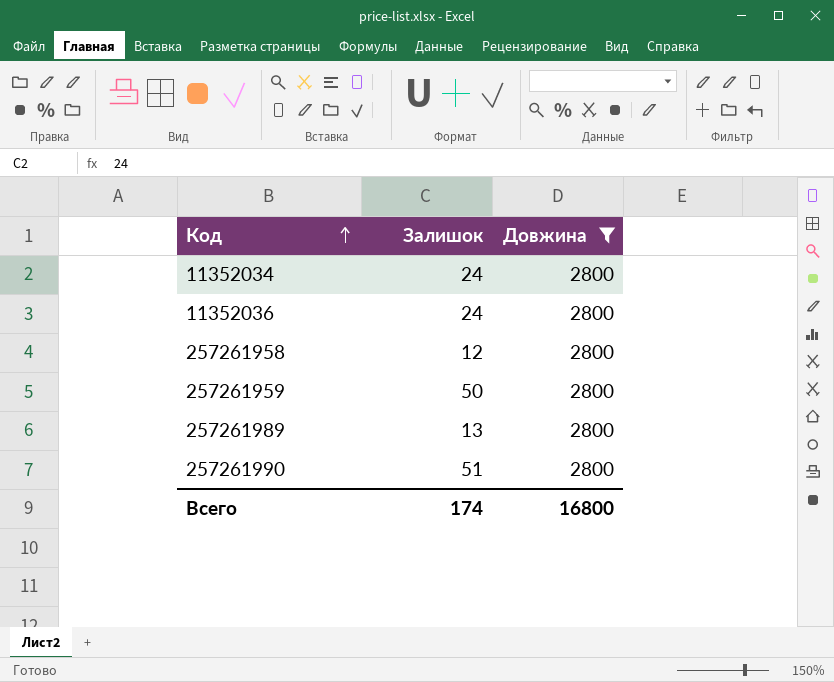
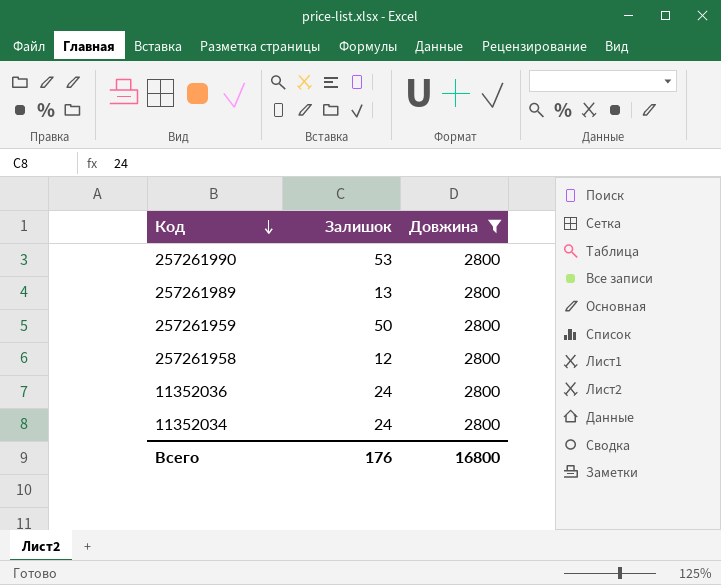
row order: Код ascending -> Код descending
257261990 | Залишок: 51 -> 53
Всего | Залишок: 174 -> 176

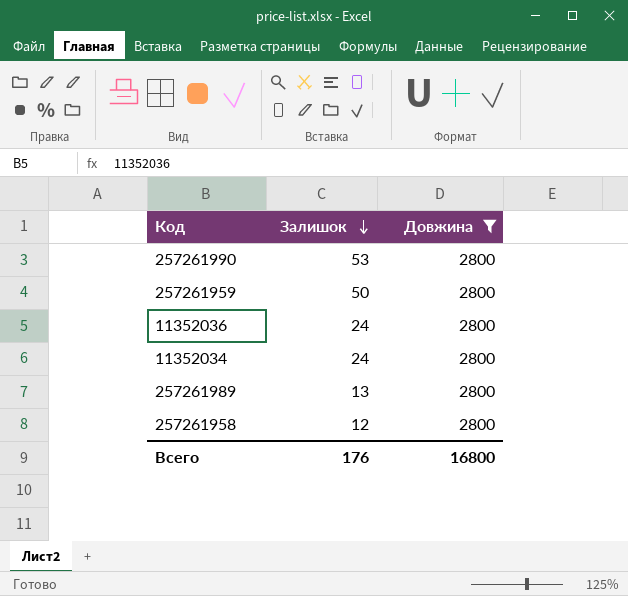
row order: Код descending -> Залишок descending

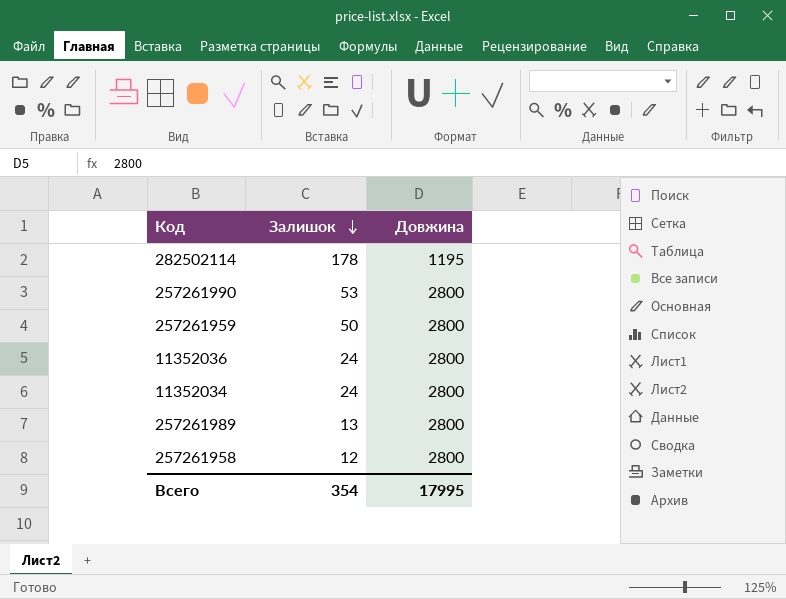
filter: Довжина = 2800 -> none
Всего | Залишок: 176 -> 354
Всего | Довжина: 16800 -> 17995

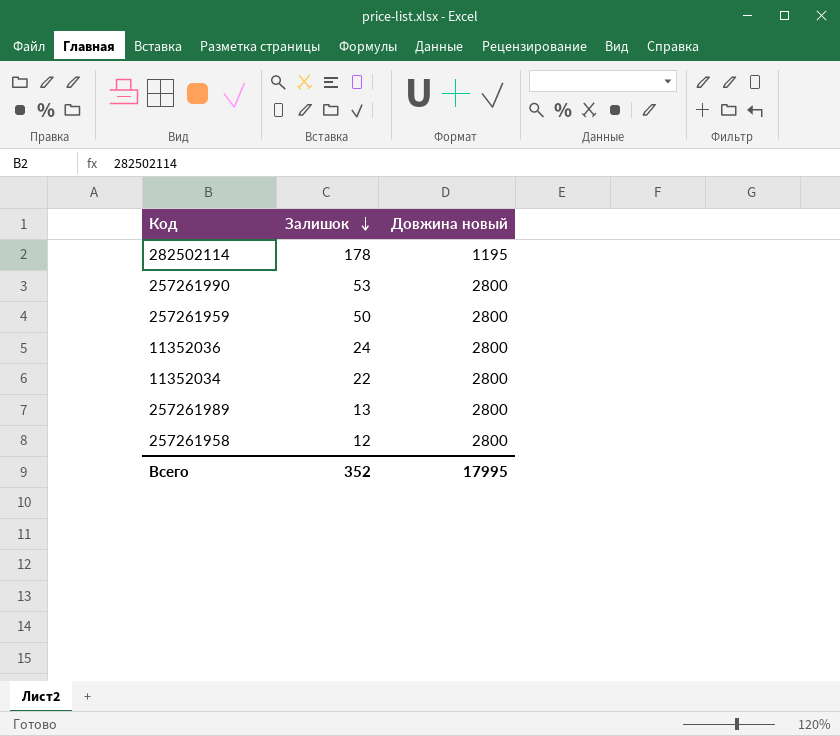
column name: Довжина -> Довжина новый
11352034 | Залишок: 24 -> 22
Всего | Залишок: 354 -> 352

